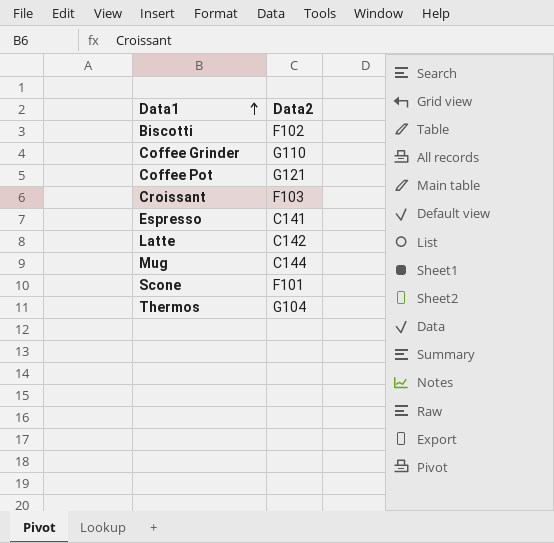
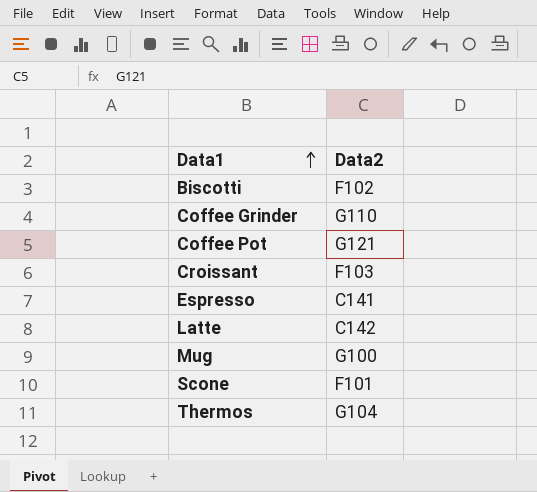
Mug | Data2: C144 -> G100

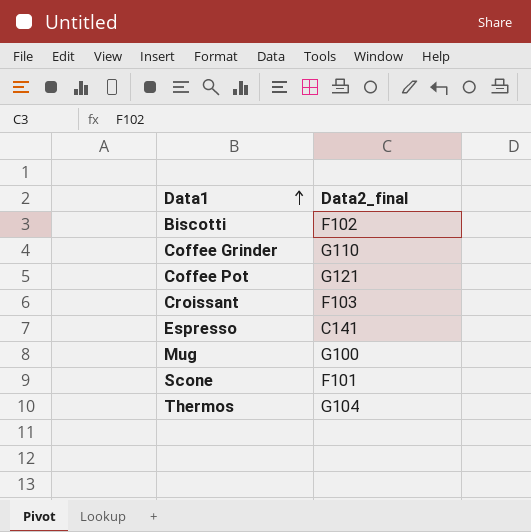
column name: Data2 -> Data2_final
row Latte: C142 -> none

